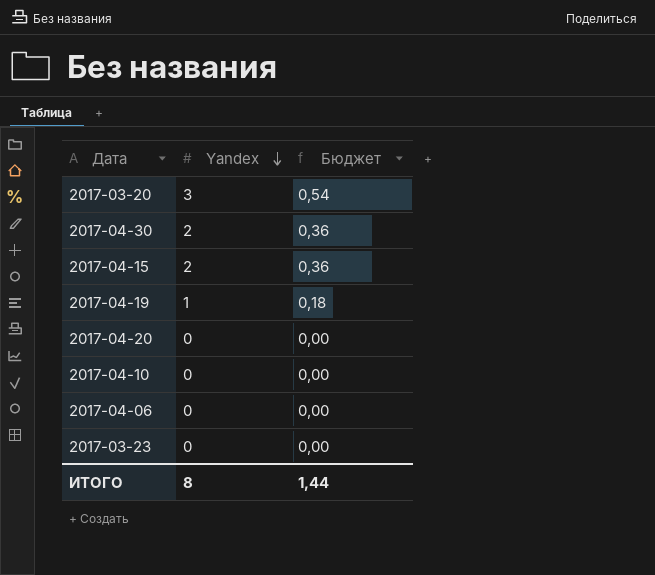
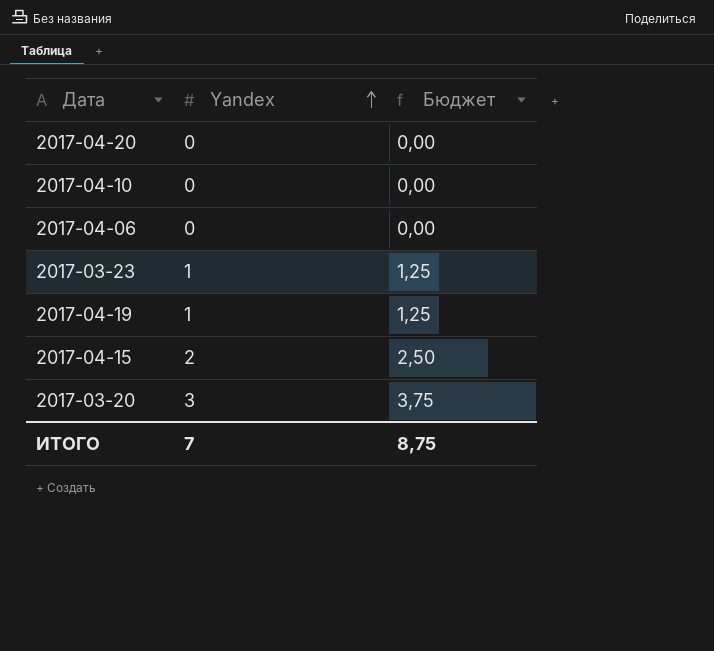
row order: Yandex descending -> Yandex ascending
column Бюджет | formula: [Yandex] * 0,18 -> [Yandex] * 1,25
row 2017-04-30: 2 | 0,36 -> none
2017-03-23 | Yandex: 0 -> 1
ИТОГО | Yandex: 8 -> 7
ИТОГО | Бюджет: 1,44 -> 8,75

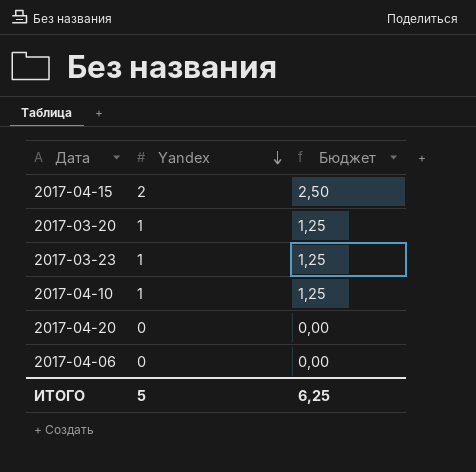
row order: Yandex ascending -> Yandex descending
row 2017-04-19: 1 | 1,25 -> none
2017-03-20 | Yandex: 3 -> 1
2017-03-20 | Бюджет: 3,75 -> 1,25
2017-04-10 | Yandex: 0 -> 1
2017-04-10 | Бюджет: 0,00 -> 1,25
ИТОГО | Yandex: 7 -> 5
ИТОГО | Бюджет: 8,75 -> 6,25

